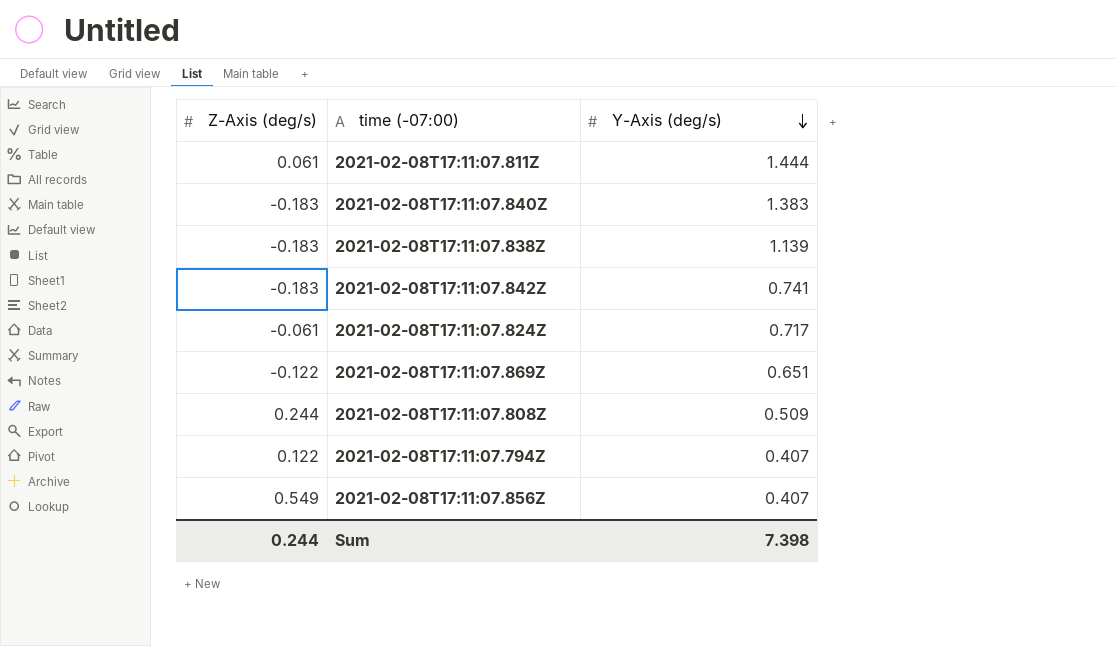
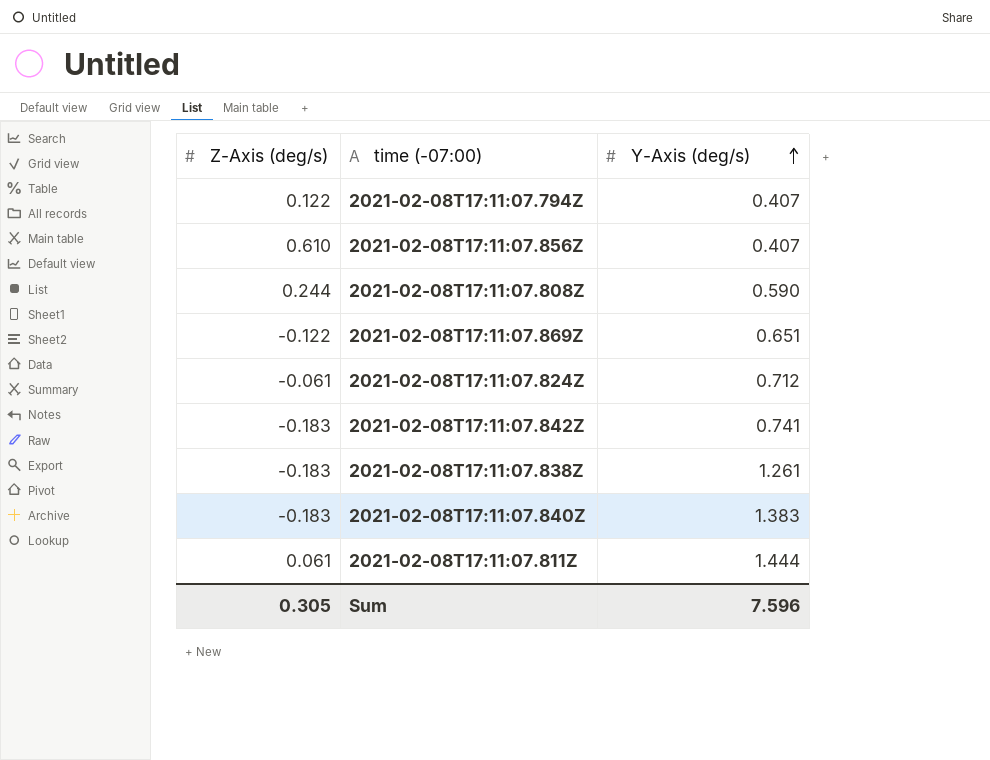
row order: Y-Axis (deg/s) descending -> Y-Axis (deg/s) ascending
2021-02-08T17:11:07.856Z | Z-Axis (deg/s): 0.549 -> 0.610
2021-02-08T17:11:07.808Z | Y-Axis (deg/s): 0.509 -> 0.590
2021-02-08T17:11:07.824Z | Y-Axis (deg/s): 0.717 -> 0.712
2021-02-08T17:11:07.838Z | Y-Axis (deg/s): 1.139 -> 1.261
Sum | Z-Axis (deg/s): 0.244 -> 0.305
Sum | Y-Axis (deg/s): 7.398 -> 7.596

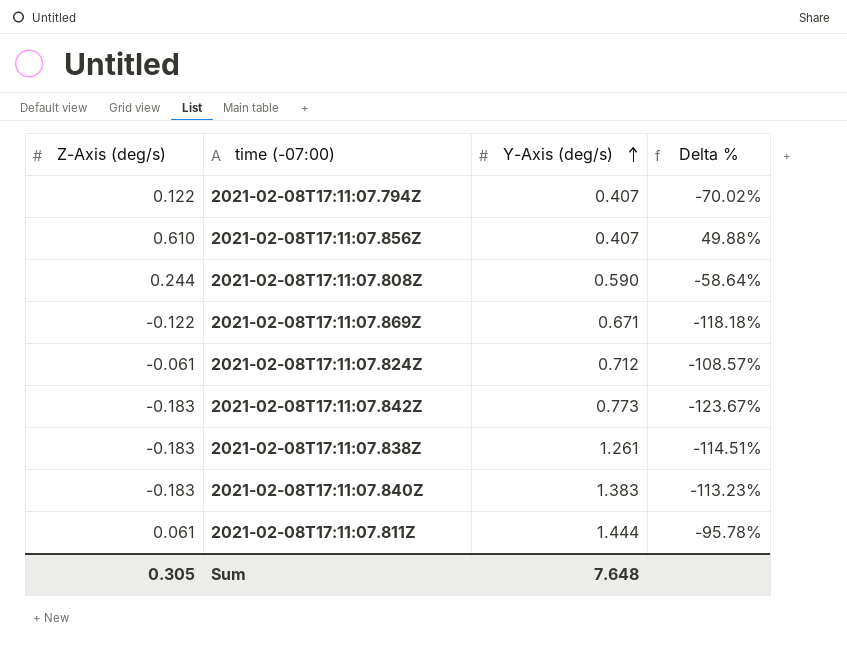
column Delta % | formula: none -> ([Z-Axis (deg/s)] - [Y-Axis (deg/s)]) / [Y-Axis (deg/s)]
2021-02-08T17:11:07.869Z | Y-Axis (deg/s): 0.651 -> 0.671
2021-02-08T17:11:07.842Z | Y-Axis (deg/s): 0.741 -> 0.773
Sum | Y-Axis (deg/s): 7.596 -> 7.648

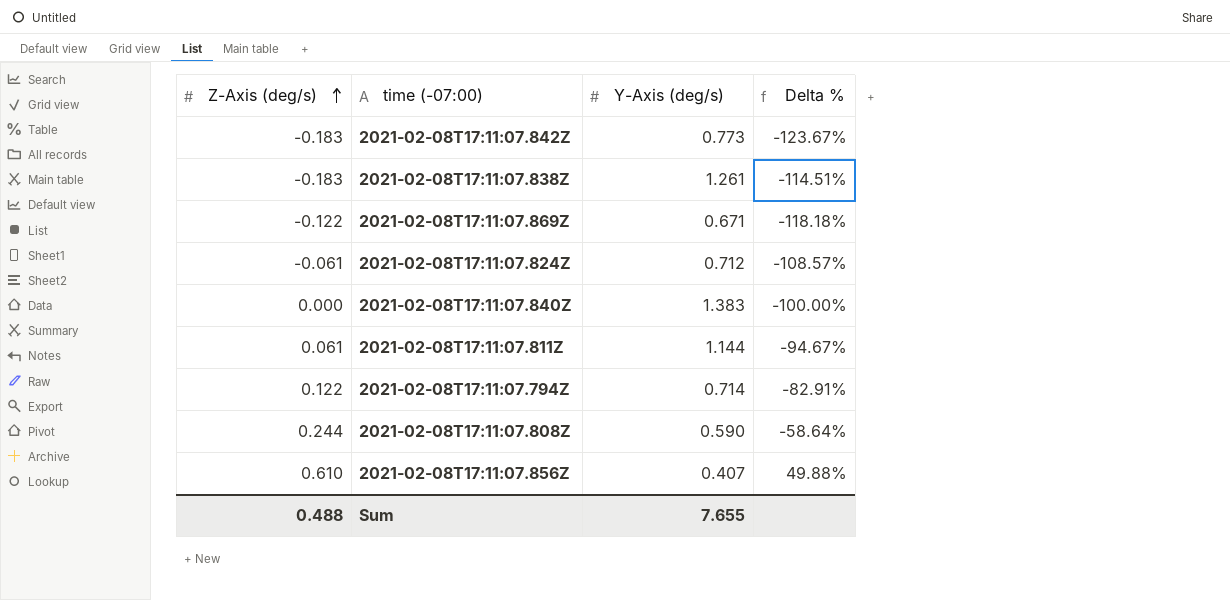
row order: Y-Axis (deg/s) ascending -> Z-Axis (deg/s) ascending
2021-02-08T17:11:07.840Z | Z-Axis (deg/s): -0.183 -> 0.000
2021-02-08T17:11:07.840Z | Delta %: -113.23% -> -100.00%
2021-02-08T17:11:07.811Z | Y-Axis (deg/s): 1.444 -> 1.144
2021-02-08T17:11:07.811Z | Delta %: -95.78% -> -94.67%
2021-02-08T17:11:07.794Z | Y-Axis (deg/s): 0.407 -> 0.714
2021-02-08T17:11:07.794Z | Delta %: -70.02% -> -82.91%
Sum | Z-Axis (deg/s): 0.305 -> 0.488
Sum | Y-Axis (deg/s): 7.648 -> 7.655

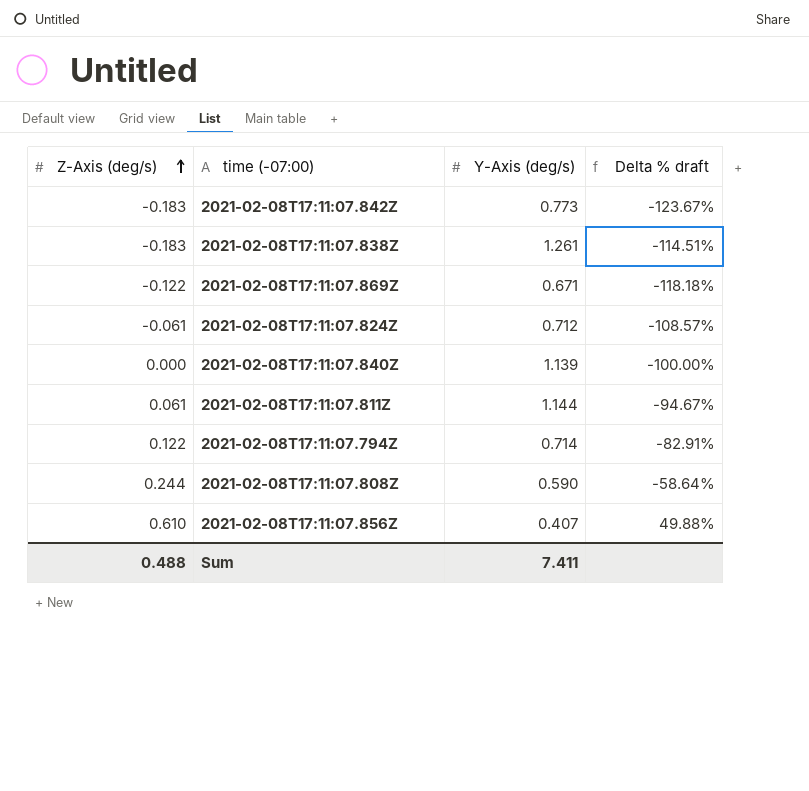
column name: Delta % -> Delta % draft
2021-02-08T17:11:07.840Z | Y-Axis (deg/s): 1.383 -> 1.139
Sum | Y-Axis (deg/s): 7.655 -> 7.411

